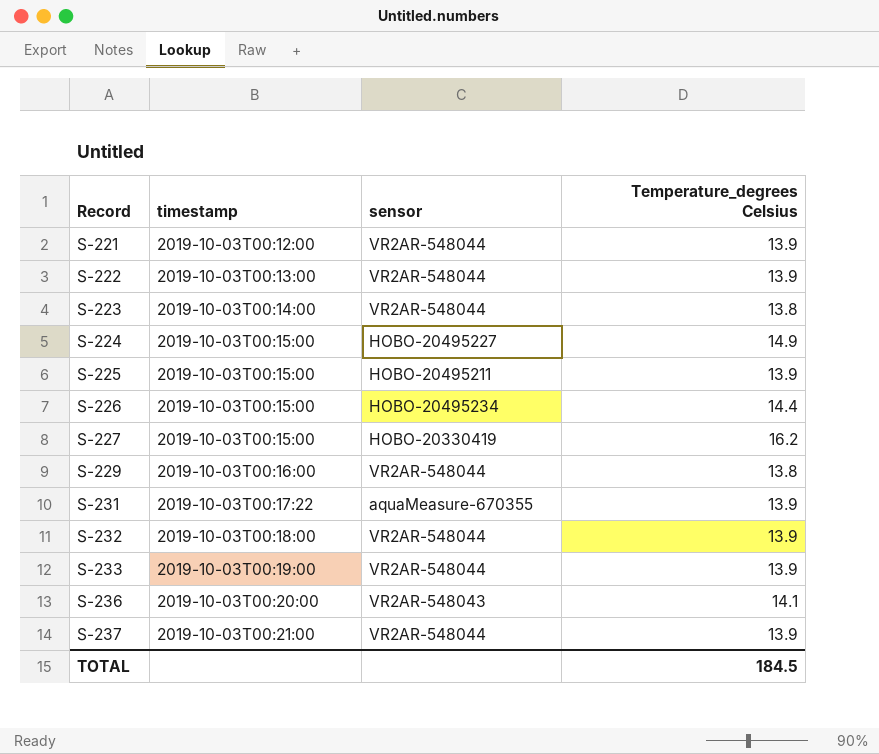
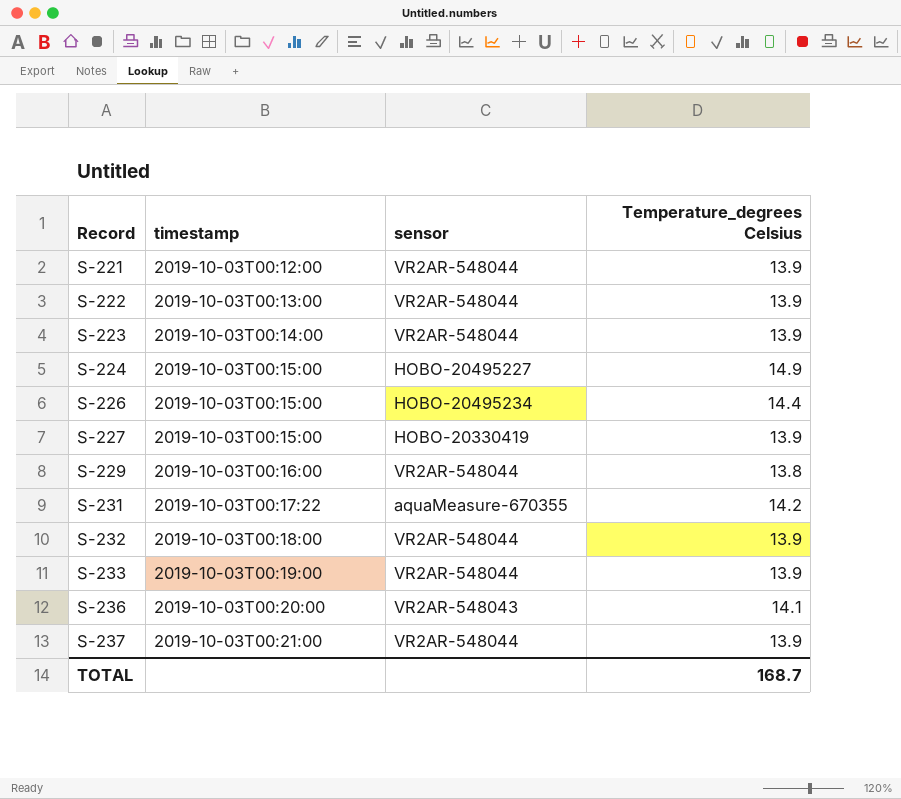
row S-225: 2019-10-03T00:15:00 | HOBO-20495211 | 13.9 -> none
S-223 | Temperature_degrees Celsius: 13.8 -> 13.9
S-227 | Temperature_degrees Celsius: 16.2 -> 13.9
S-231 | Temperature_degrees Celsius: 13.9 -> 14.2
TOTAL | Temperature_degrees Celsius: 184.5 -> 168.7

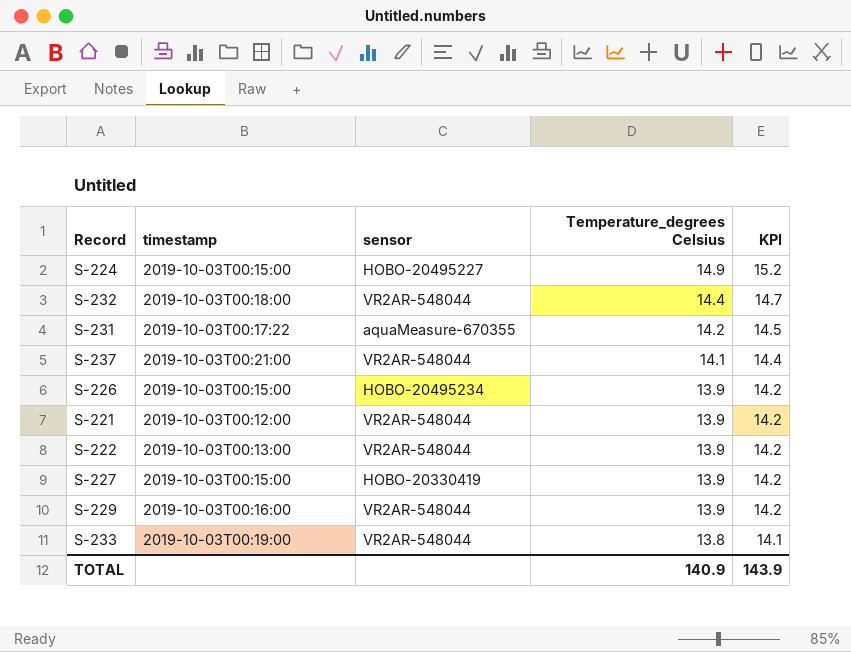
row order: Record ascending -> Temperature_degrees Celsius descending
column KPI | formula: none -> [Temperature_degrees Celsius] * 1.02
row S-223: 2019-10-03T00:14:00 | VR2AR-548044 | 13.9 -> none
row S-236: 2019-10-03T00:20:00 | VR2AR-548043 | 14.1 -> none
S-232 | Temperature_degrees Celsius: 13.9 -> 14.4
S-237 | Temperature_degrees Celsius: 13.9 -> 14.1
S-226 | Temperature_degrees Celsius: 14.4 -> 13.9
S-229 | Temperature_degrees Celsius: 13.8 -> 13.9
S-233 | Temperature_degrees Celsius: 13.9 -> 13.8
TOTAL | Temperature_degrees Celsius: 168.7 -> 140.9

